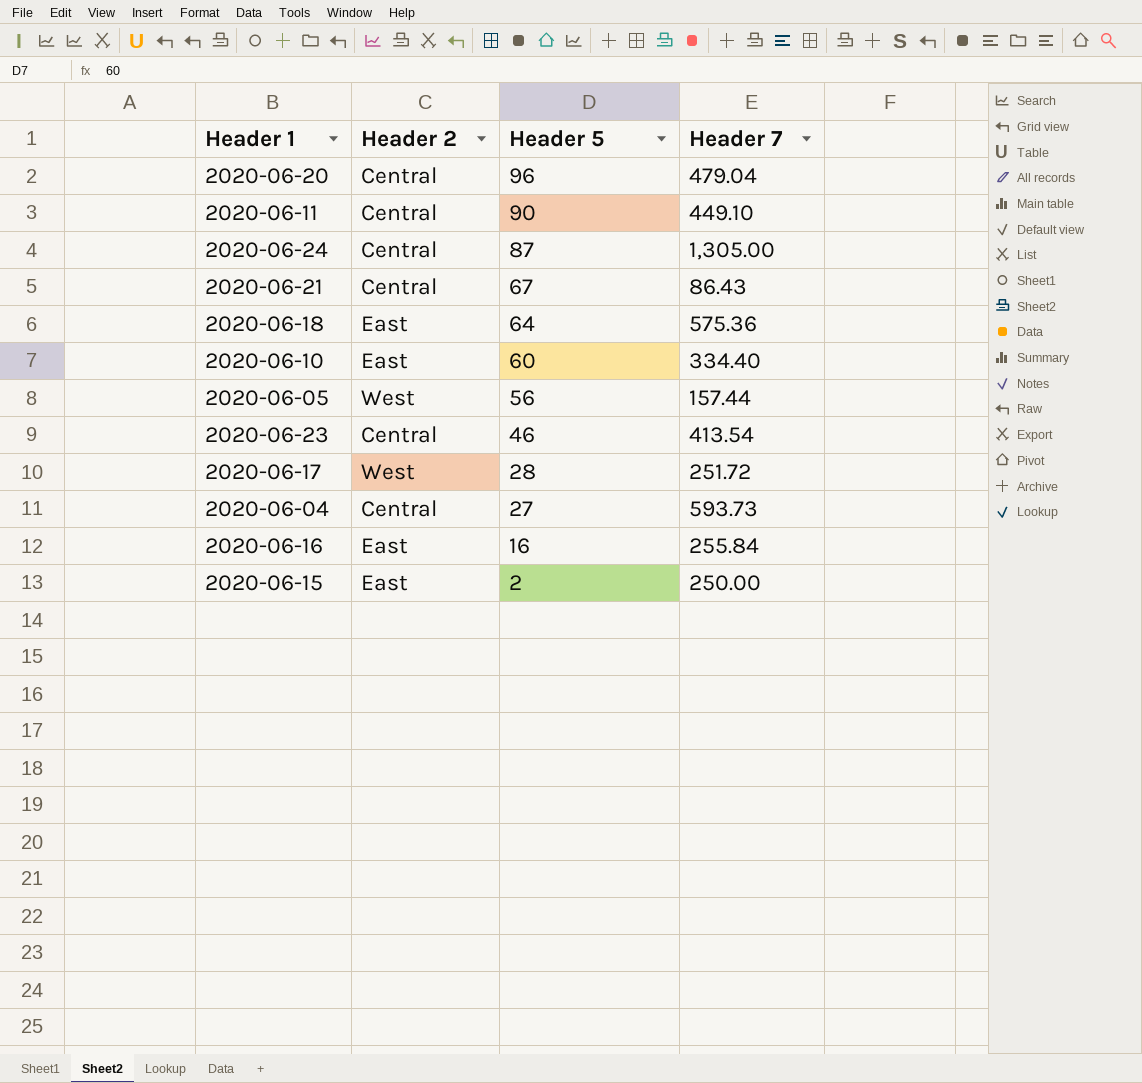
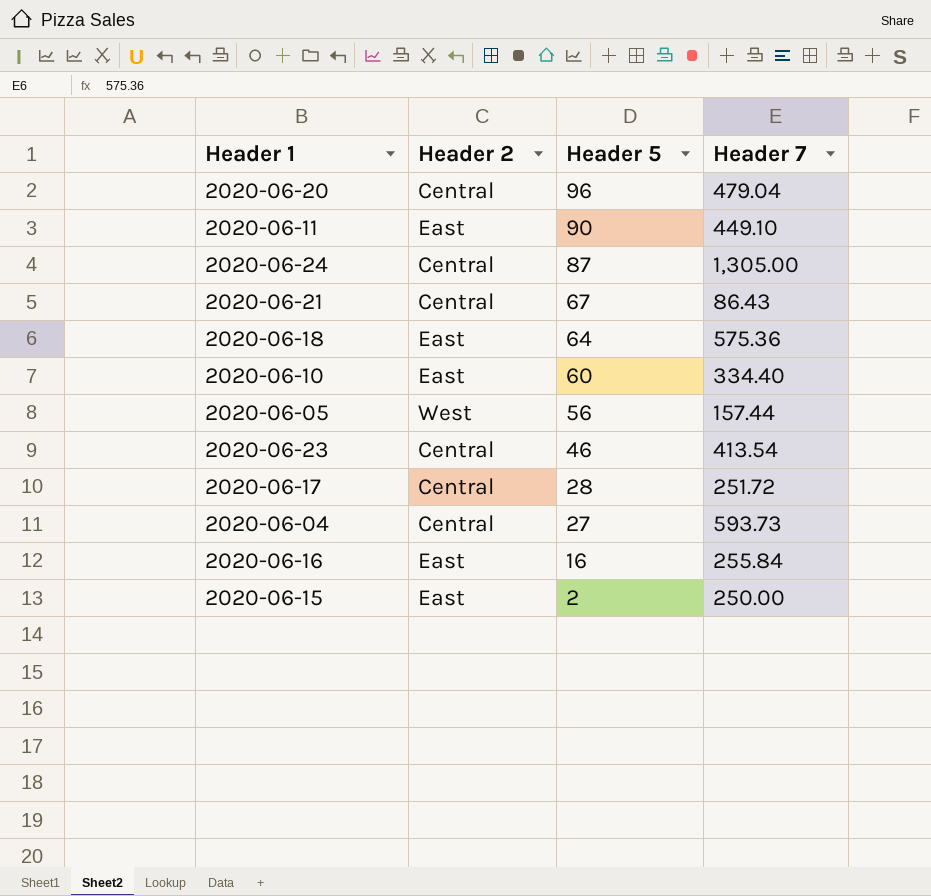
2020-06-11 | Header 2: Central -> East
2020-06-17 | Header 2: West -> Central

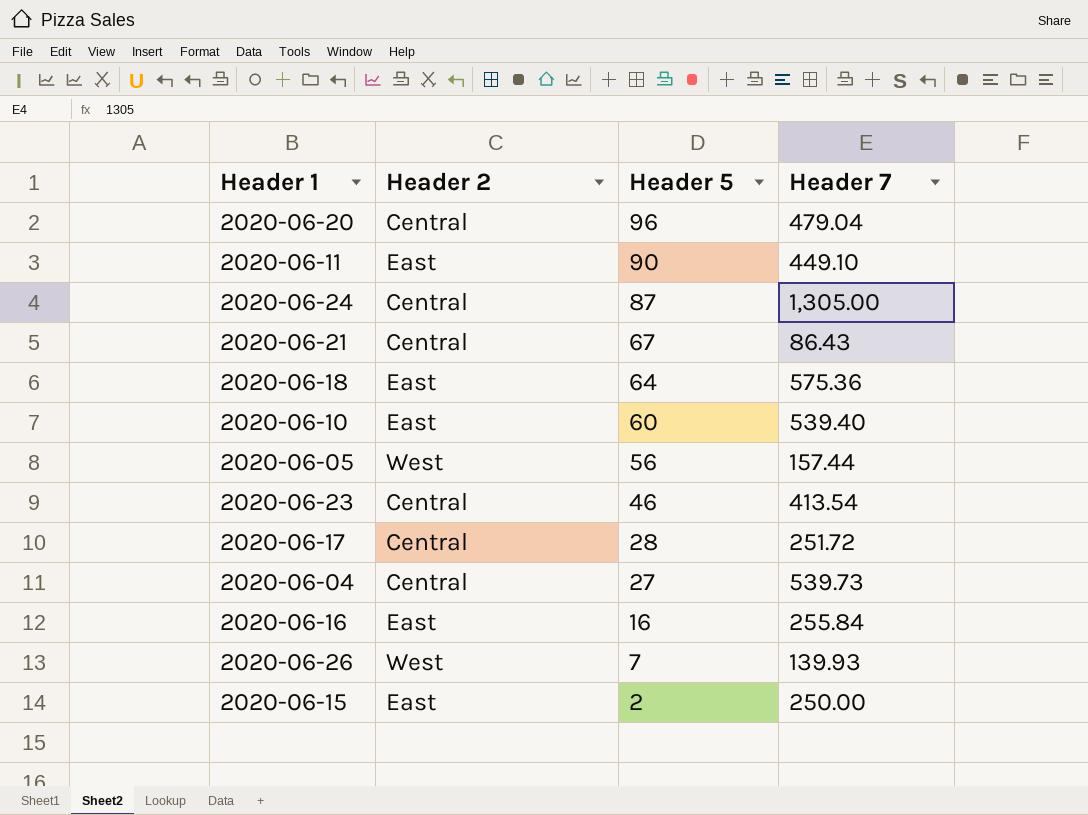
2020-06-10 | Header 7: 334.40 -> 539.40
2020-06-04 | Header 7: 593.73 -> 539.73
row 2020-06-26: none -> West | 7 | 139.93

